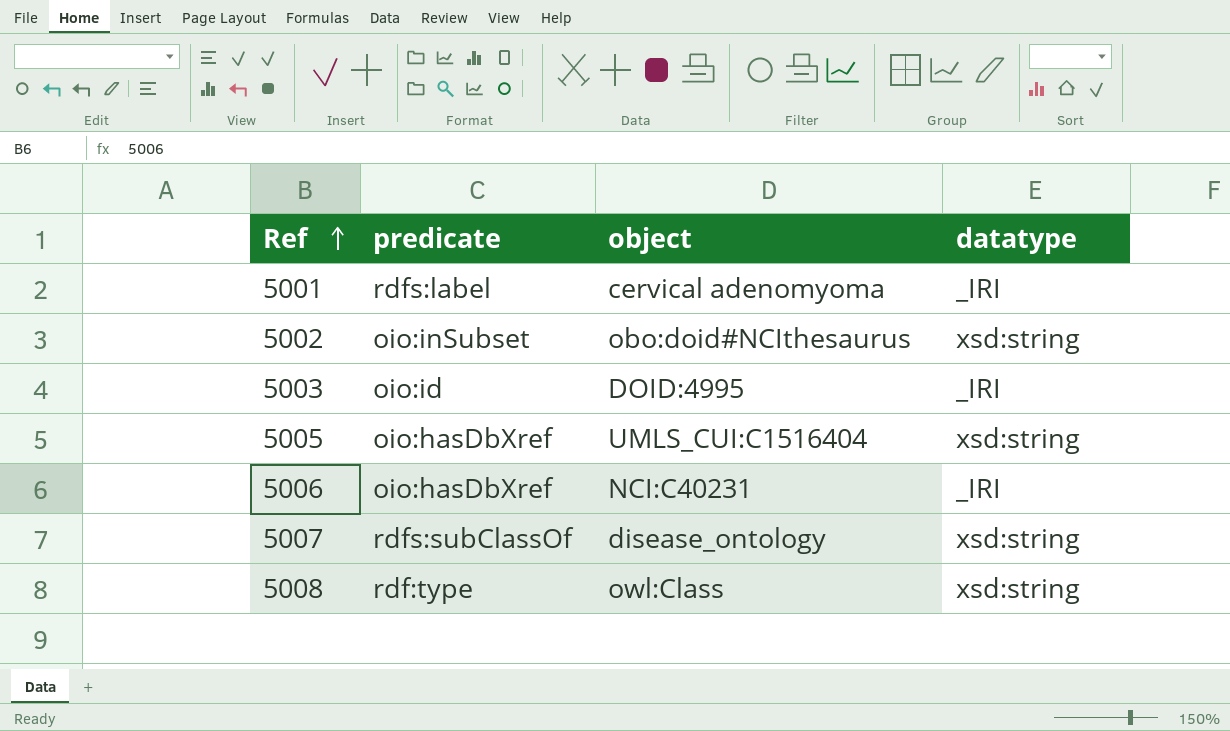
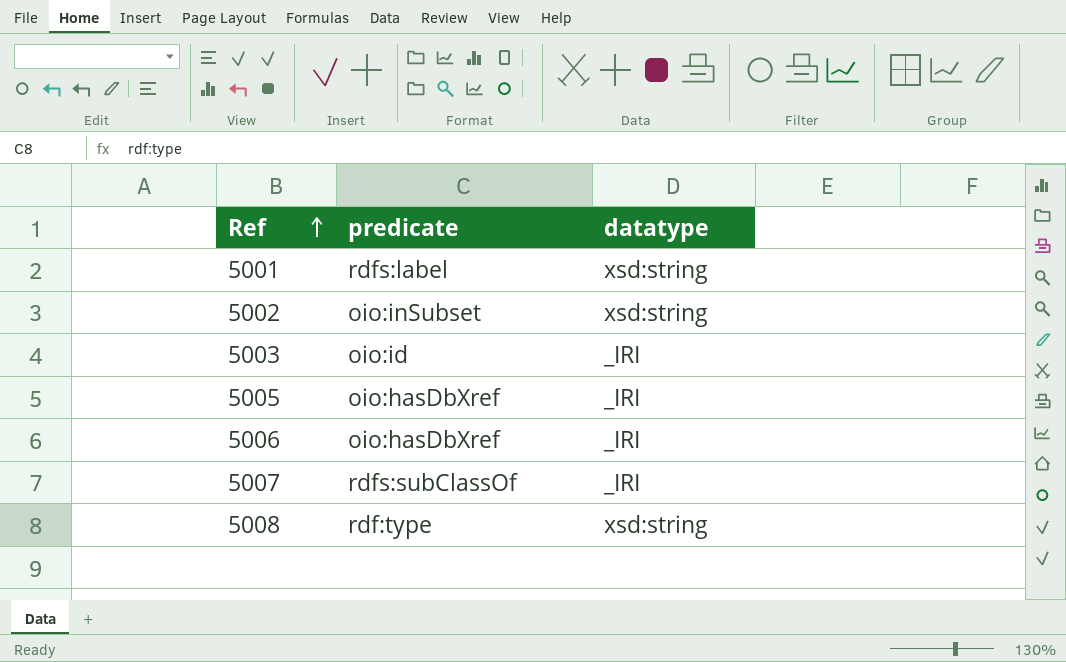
column object | position: 3 -> none
5001 | datatype: _IRI -> xsd:string
5005 | datatype: xsd:string -> _IRI
5007 | datatype: xsd:string -> _IRI

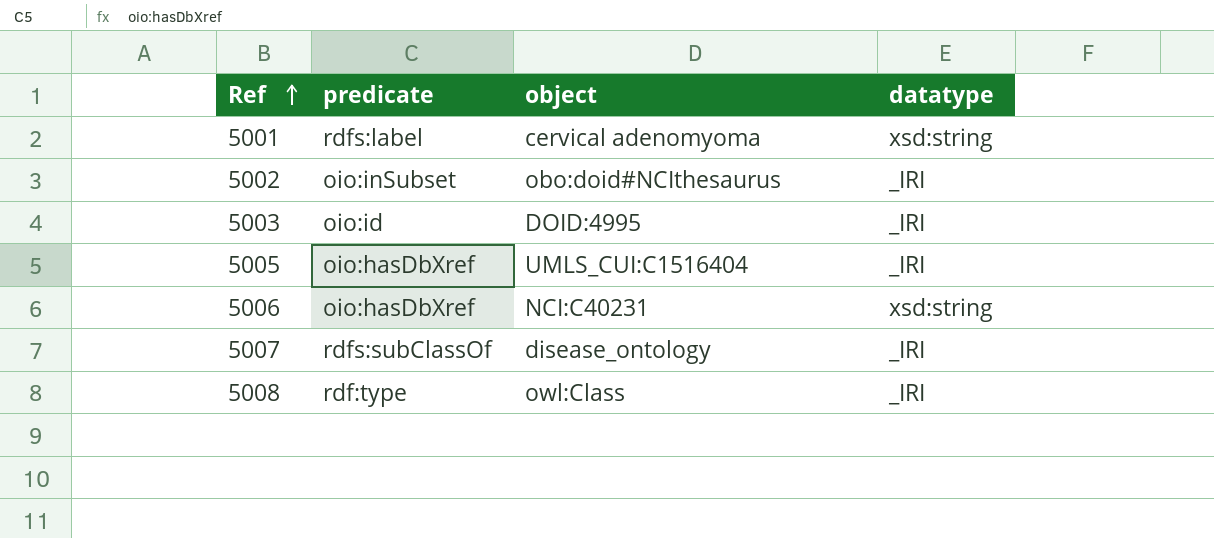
column object | position: none -> 3
5002 | datatype: xsd:string -> _IRI
5006 | datatype: _IRI -> xsd:string
5008 | datatype: xsd:string -> _IRI

